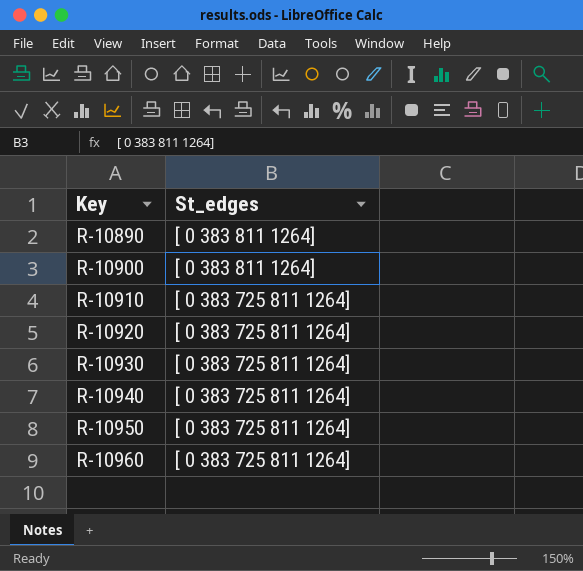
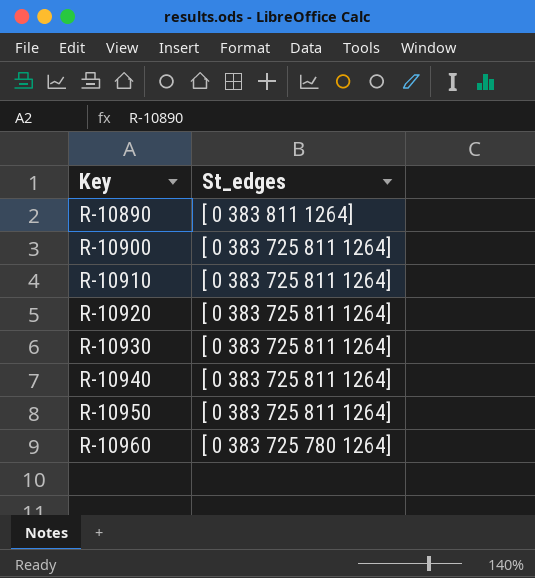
R-10900 | St_edges: [ 0 383 811 1264] -> [ 0 383 725 811 1264]
R-10960 | St_edges: [ 0 383 725 811 1264] -> [ 0 383 725 780 1264]

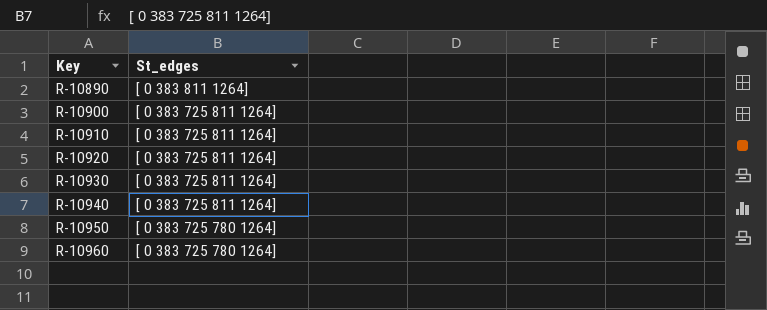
R-10950 | St_edges: [ 0 383 725 811 1264] -> [ 0 383 725 780 1264]

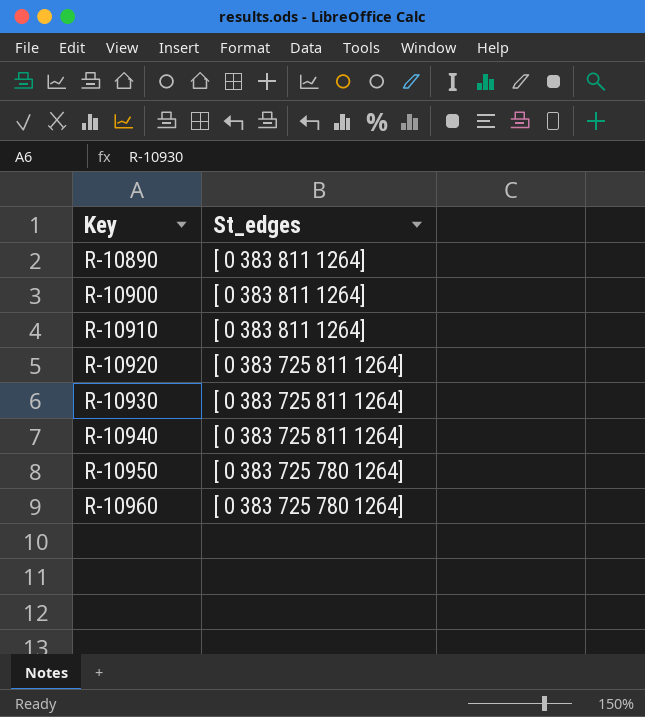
R-10900 | St_edges: [ 0 383 725 811 1264] -> [ 0 383 811 1264]
R-10910 | St_edges: [ 0 383 725 811 1264] -> [ 0 383 811 1264]

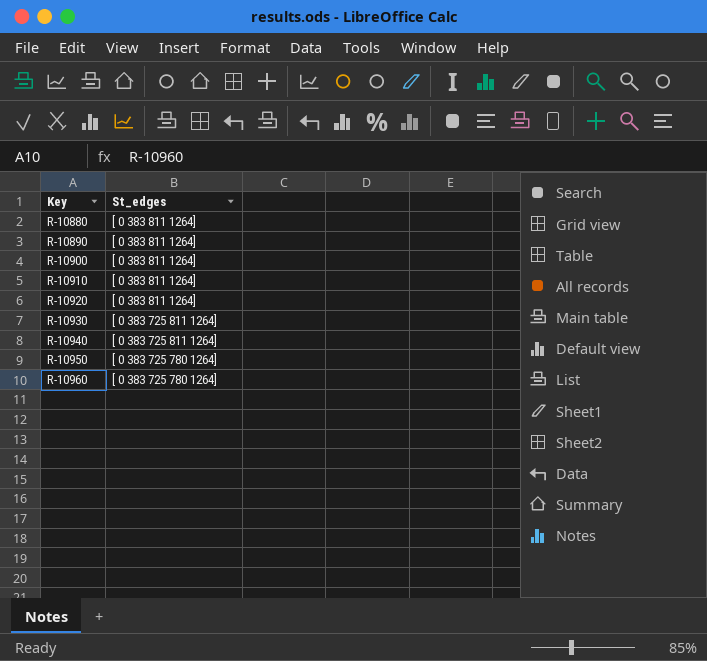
row R-10880: none -> [ 0 383 811 1264]
R-10920 | St_edges: [ 0 383 725 811 1264] -> [ 0 383 811 1264]

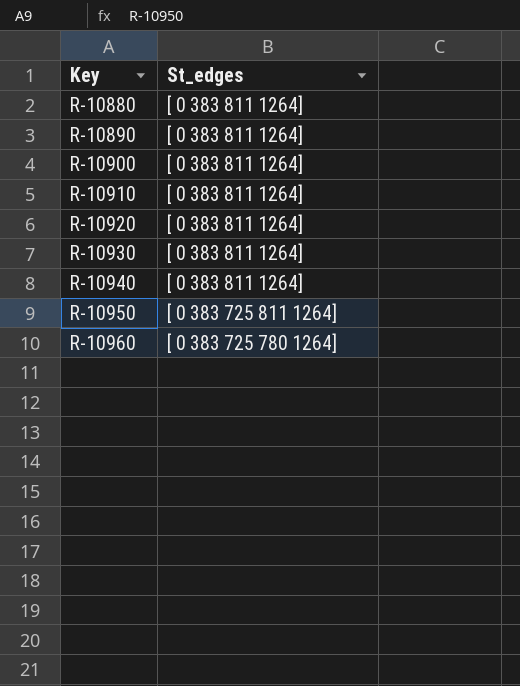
R-10930 | St_edges: [ 0 383 725 811 1264] -> [ 0 383 811 1264]
R-10940 | St_edges: [ 0 383 725 811 1264] -> [ 0 383 811 1264]
R-10950 | St_edges: [ 0 383 725 780 1264] -> [ 0 383 725 811 1264]

